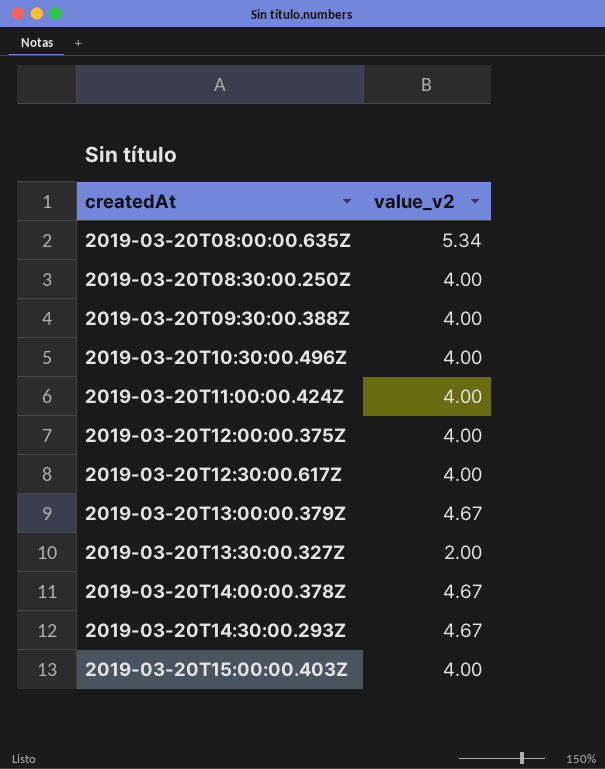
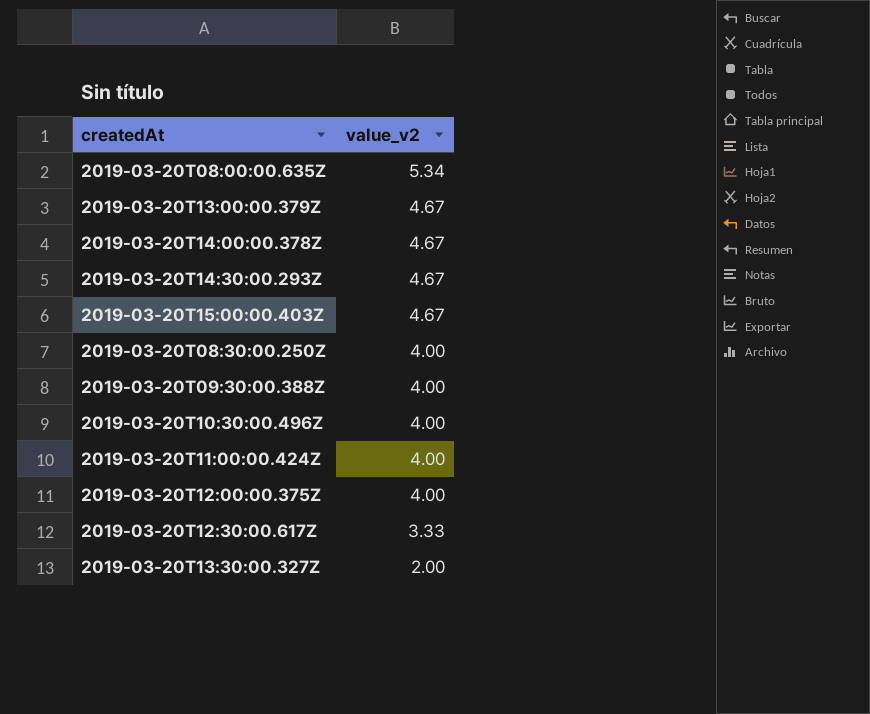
row order: createdAt ascending -> value_v2 descending
2019-03-20T15:00:00.403Z | value_v2: 4.00 -> 4.67
2019-03-20T12:30:00.617Z | value_v2: 4.00 -> 3.33

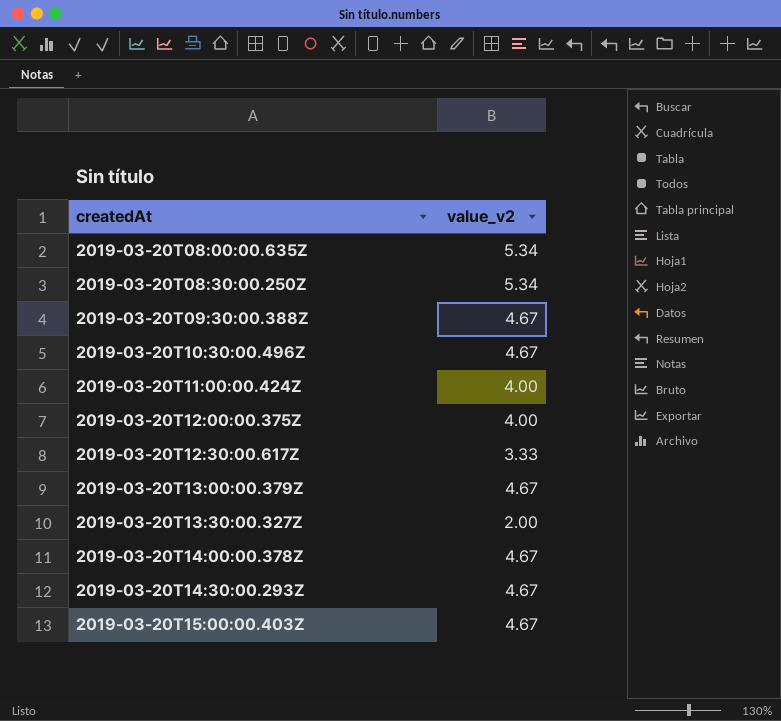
row order: value_v2 descending -> createdAt ascending
2019-03-20T08:30:00.250Z | value_v2: 4.00 -> 5.34
2019-03-20T09:30:00.388Z | value_v2: 4.00 -> 4.67
2019-03-20T10:30:00.496Z | value_v2: 4.00 -> 4.67

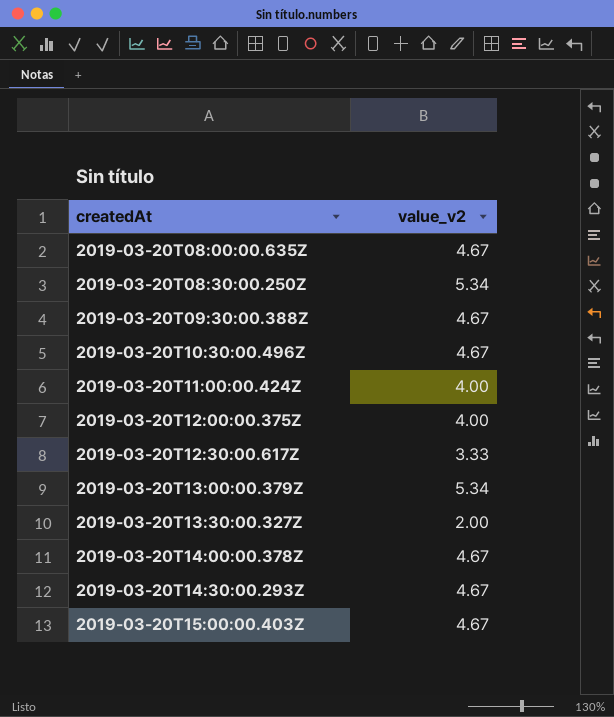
2019-03-20T08:00:00.635Z | value_v2: 5.34 -> 4.67
2019-03-20T13:00:00.379Z | value_v2: 4.67 -> 5.34

